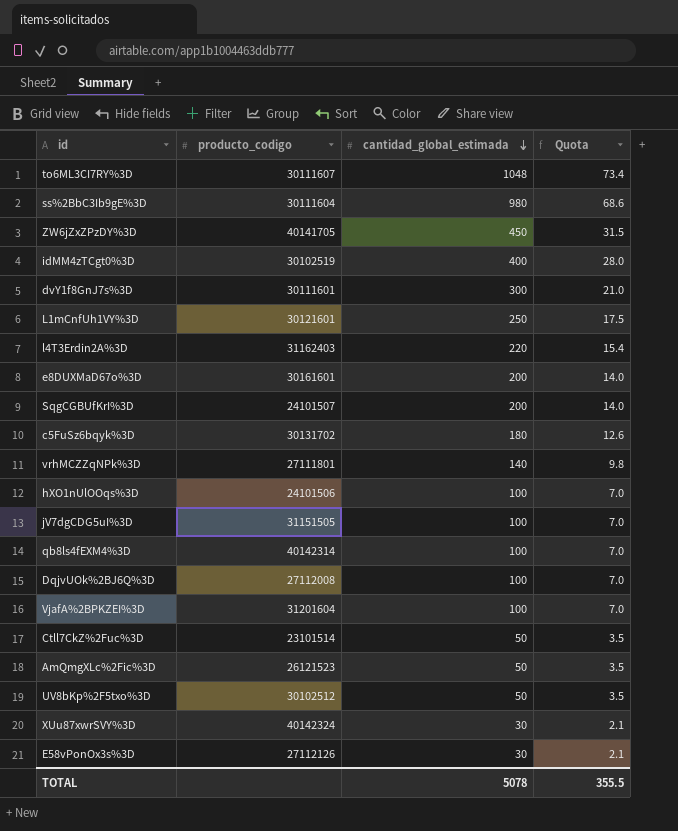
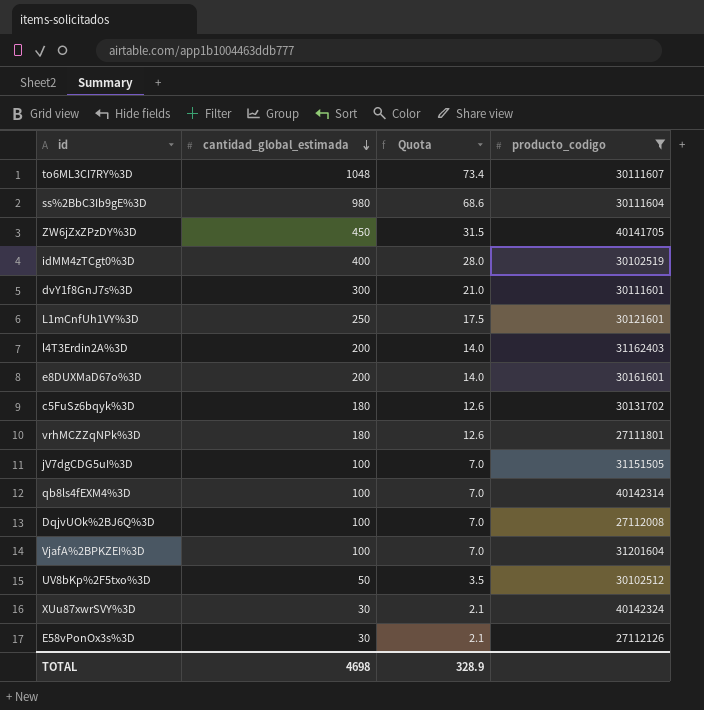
filter: none -> producto_codigo >= 27111801
column producto_codigo | position: 2 -> 4
l4T3Erdin2A%3D | cantidad_global_estimada: 220 -> 200
l4T3Erdin2A%3D | Quota: 15.4 -> 14.0
vrhMCZZqNPk%3D | cantidad_global_estimada: 140 -> 180
vrhMCZZqNPk%3D | Quota: 9.8 -> 12.6
TOTAL | cantidad_global_estimada: 5078 -> 4698
TOTAL | Quota: 355.5 -> 328.9

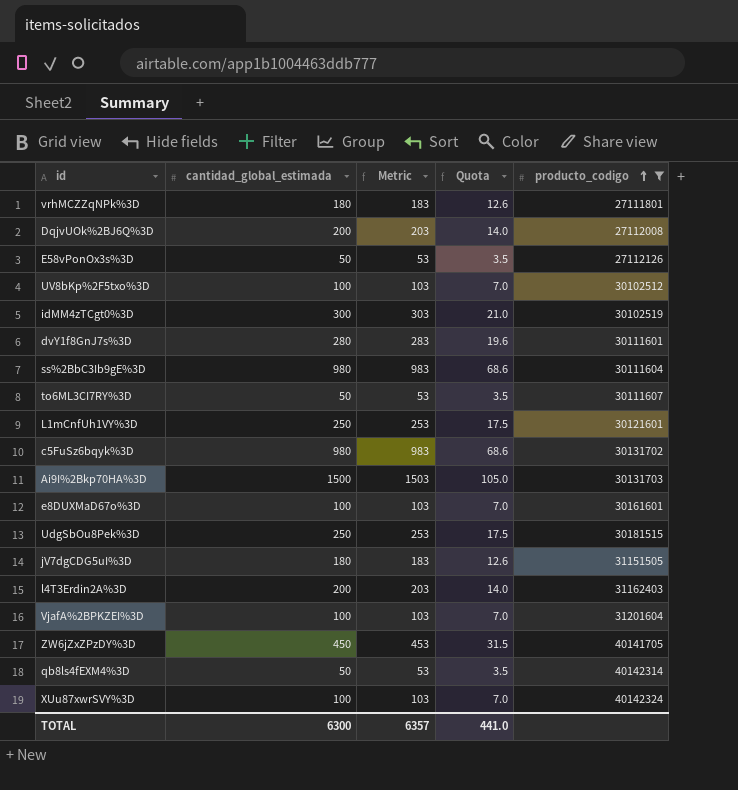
row order: cantidad_global_estimada descending -> producto_codigo ascending
column Metric | formula: none -> [cantidad_global_estimada] + 3
DqjvUOk%2BJ6Q%3D | cantidad_global_estimada: 100 -> 200
DqjvUOk%2BJ6Q%3D | Quota: 7.0 -> 14.0
E58vPonOx3s%3D | cantidad_global_estimada: 30 -> 50
E58vPonOx3s%3D | Quota: 2.1 -> 3.5
UV8bKp%2F5txo%3D | cantidad_global_estimada: 50 -> 100
UV8bKp%2F5txo%3D | Quota: 3.5 -> 7.0
idMM4zTCgt0%3D | cantidad_global_estimada: 400 -> 300
idMM4zTCgt0%3D | Quota: 28.0 -> 21.0
dvY1f8GnJ7s%3D | cantidad_global_estimada: 300 -> 280
dvY1f8GnJ7s%3D | Quota: 21.0 -> 19.6
to6ML3CI7RY%3D | cantidad_global_estimada: 1048 -> 50
to6ML3CI7RY%3D | Quota: 73.4 -> 3.5
c5FuSz6bqyk%3D | cantidad_global_estimada: 180 -> 980
c5FuSz6bqyk%3D | Quota: 12.6 -> 68.6
row Ai9I%2Bkp70HA%3D: none -> 1500 | 1503 | 105.0 | 30131703
e8DUXMaD67o%3D | cantidad_global_estimada: 200 -> 100
e8DUXMaD67o%3D | Quota: 14.0 -> 7.0
row UdgSbOu8Pek%3D: none -> 250 | 253 | 17.5 | 30181515
jV7dgCDG5uI%3D | cantidad_global_estimada: 100 -> 180
jV7dgCDG5uI%3D | Quota: 7.0 -> 12.6
qb8ls4fEXM4%3D | cantidad_global_estimada: 100 -> 50
qb8ls4fEXM4%3D | Quota: 7.0 -> 3.5
XUu87xwrSVY%3D | cantidad_global_estimada: 30 -> 100
XUu87xwrSVY%3D | Quota: 2.1 -> 7.0
TOTAL | cantidad_global_estimada: 4698 -> 6300
TOTAL | Quota: 328.9 -> 441.0

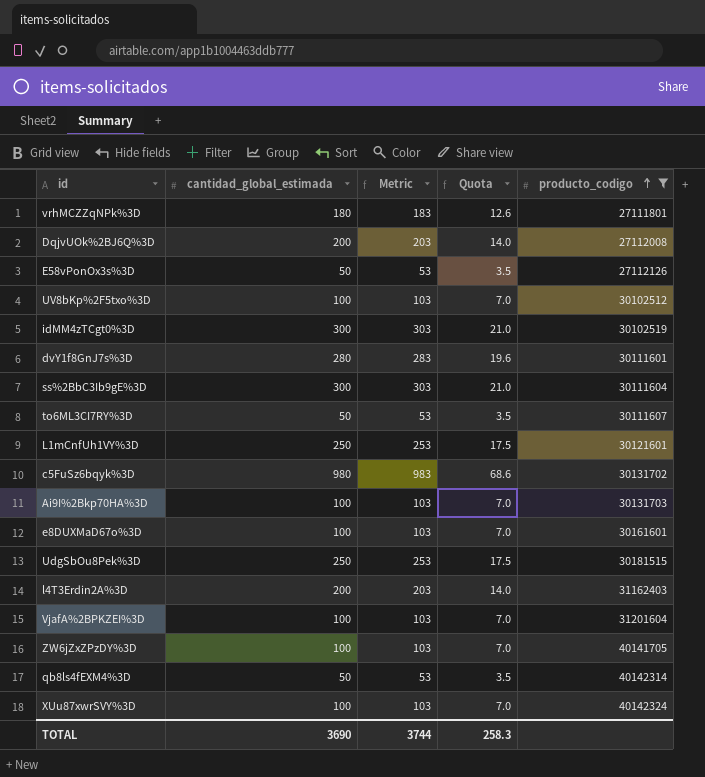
row jV7dgCDG5uI%3D: 180 | 183 | 12.6 | 31151505 -> none
ss%2BbC3Ib9gE%3D | cantidad_global_estimada: 980 -> 300
ss%2BbC3Ib9gE%3D | Metric: 983 -> 303
ss%2BbC3Ib9gE%3D | Quota: 68.6 -> 21.0
Ai9I%2Bkp70HA%3D | cantidad_global_estimada: 1500 -> 100
Ai9I%2Bkp70HA%3D | Metric: 1503 -> 103
Ai9I%2Bkp70HA%3D | Quota: 105.0 -> 7.0
ZW6jZxZPzDY%3D | cantidad_global_estimada: 450 -> 100
ZW6jZxZPzDY%3D | Metric: 453 -> 103
ZW6jZxZPzDY%3D | Quota: 31.5 -> 7.0
TOTAL | cantidad_global_estimada: 6300 -> 3690
TOTAL | Metric: 6357 -> 3744
TOTAL | Quota: 441.0 -> 258.3

